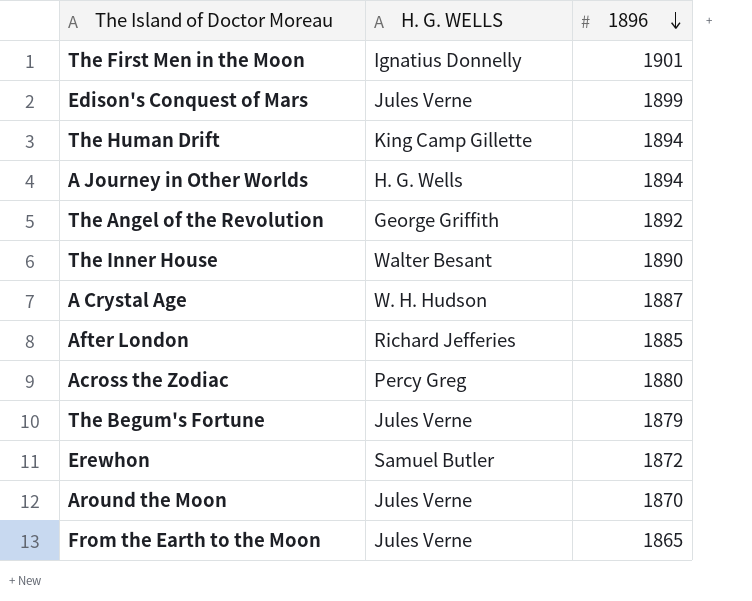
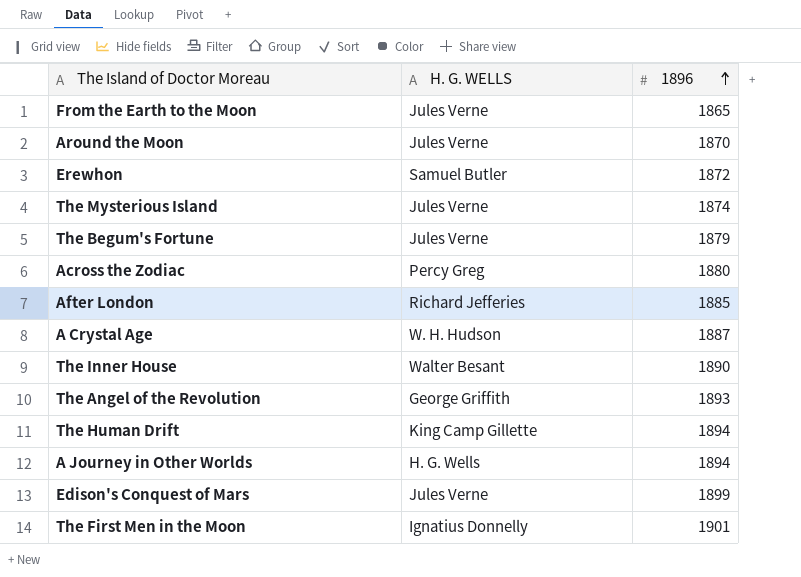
row order: 1896 descending -> 1896 ascending
row The Mysterious Island: none -> Jules Verne | 1874
The Angel of the Revolution | 1896: 1892 -> 1893

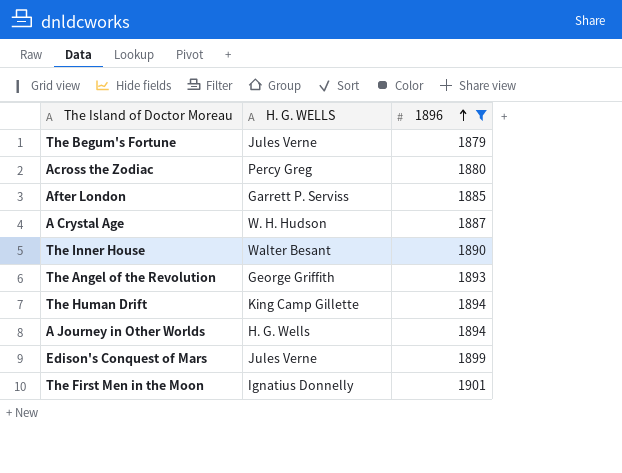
filter: none -> 1896 >= 1879
After London | H. G. WELLS: Richard Jefferies -> Garrett P. Serviss

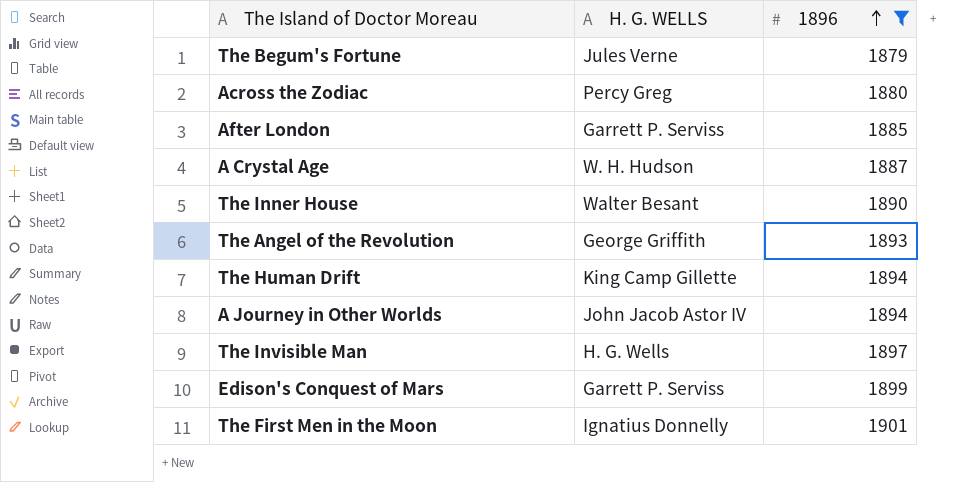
A Journey in Other Worlds | H. G. WELLS: H. G. Wells -> John Jacob Astor IV
row The Invisible Man: none -> H. G. Wells | 1897
Edison's Conquest of Mars | H. G. WELLS: Jules Verne -> Garrett P. Serviss

